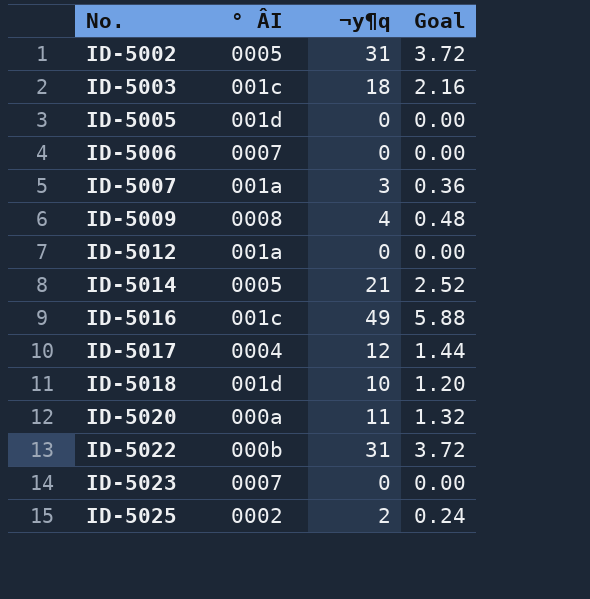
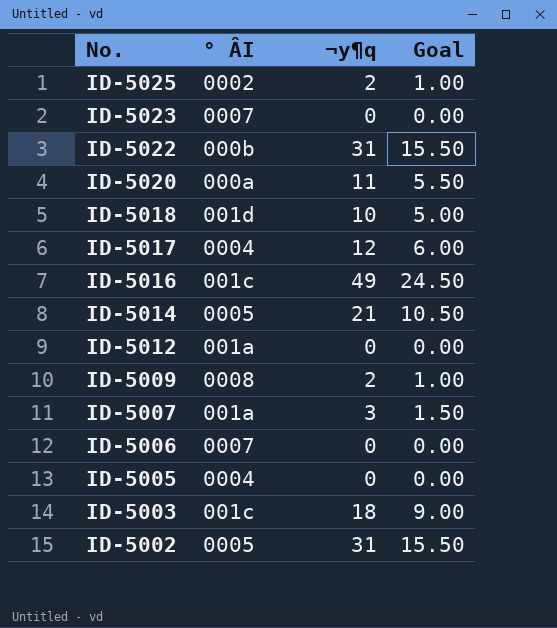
row order: No. ascending -> No. descending
column Goal | formula: [¬y¶q] * 0.12 -> [¬y¶q] * 0.5
ID-5009 | ¬y¶q: 4 -> 2
ID-5005 | ° ÂI: 001d -> 0004

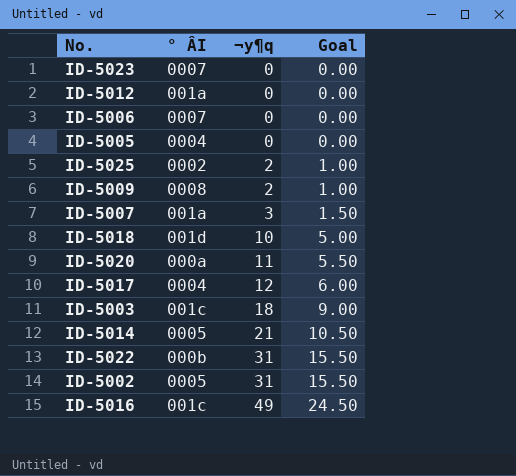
row order: No. descending -> ¬y¶q ascending

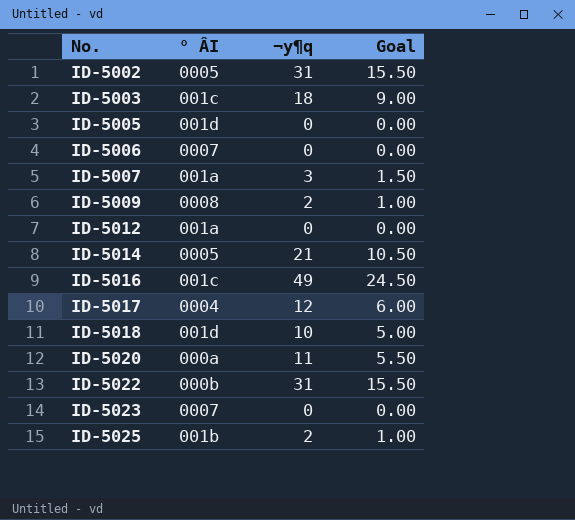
row order: ¬y¶q ascending -> No. ascending
ID-5005 | ° ÂI: 0004 -> 001d
ID-5025 | ° ÂI: 0002 -> 001b

